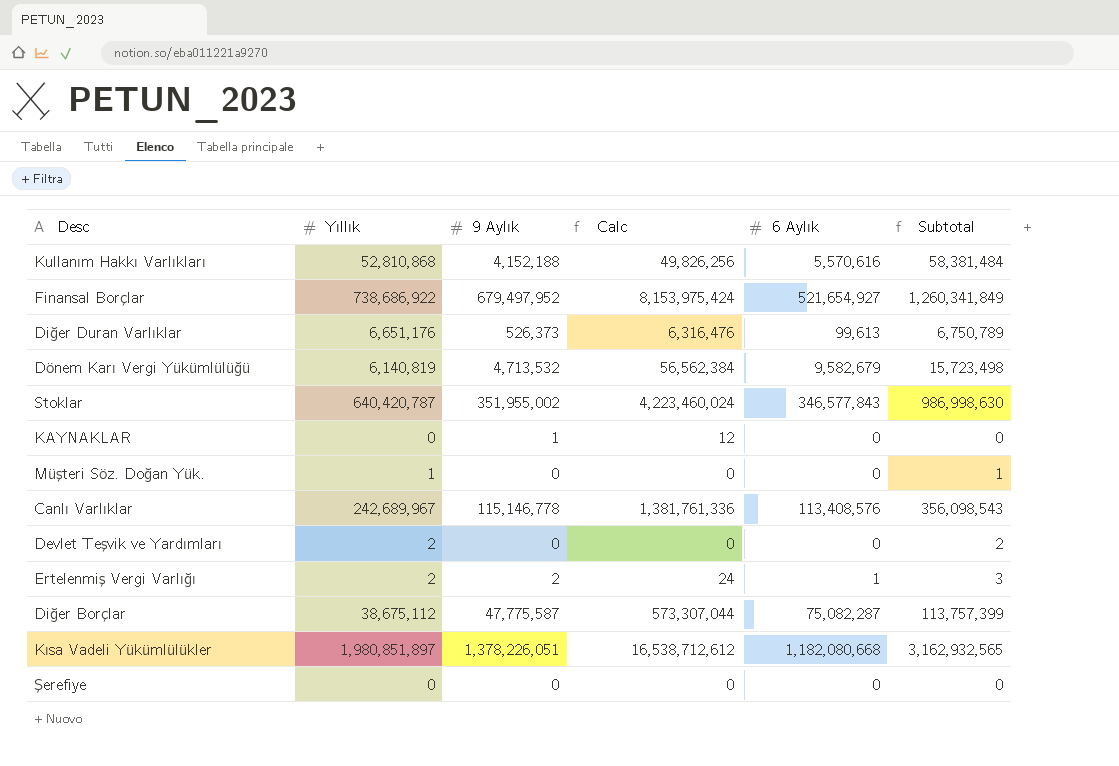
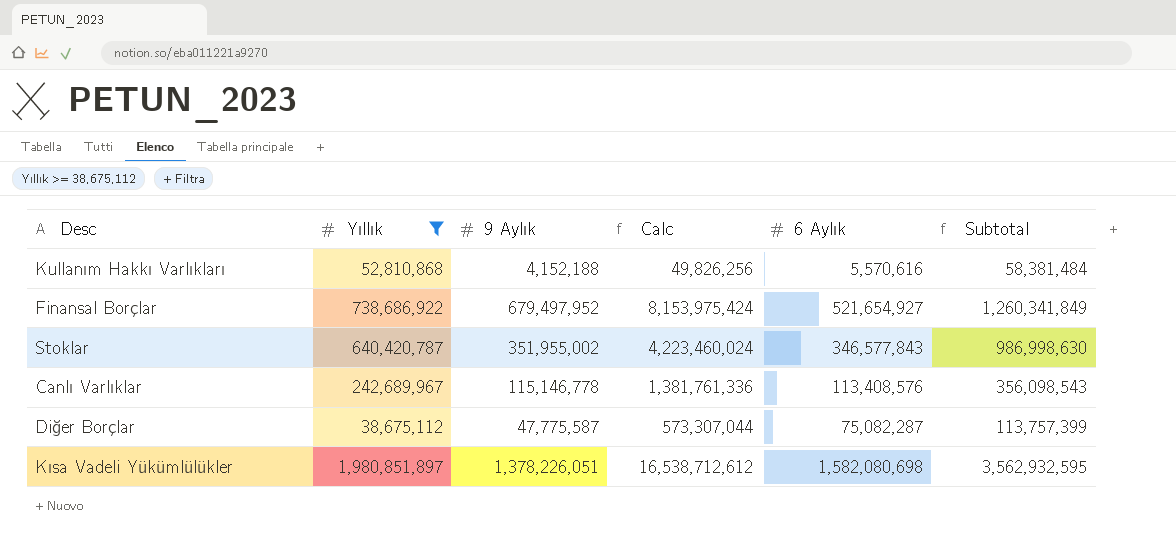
filter: none -> Yıllık >= 38,675,112
Kısa Vadeli Yükümlülükler | 6 Aylık: 1,182,080,668 -> 1,582,080,698
Kısa Vadeli Yükümlülükler | Subtotal: 3,162,932,565 -> 3,562,932,595

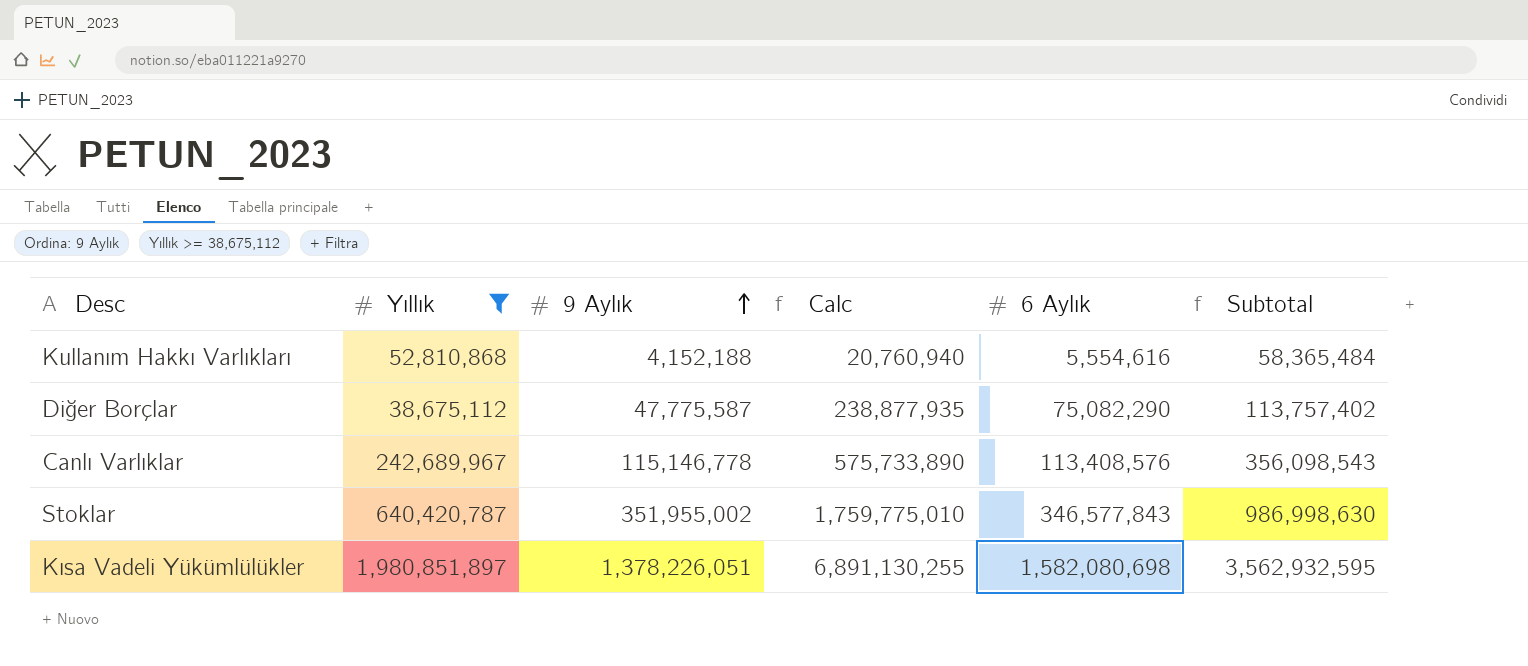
row order: none -> 9 Aylık ascending
column Calc | formula: [9 Aylık] * 12 -> [9 Aylık] * 5
row Finansal Borçlar: 738,686,922 | 679,497,952 | 8,153,975,424 | 521,654,927 | 1,260,341,849 -> none
Kullanım Hakkı Varlıkları | 6 Aylık: 5,570,616 -> 5,554,616
Kullanım Hakkı Varlıkları | Subtotal: 58,381,484 -> 58,365,484
Diğer Borçlar | 6 Aylık: 75,082,287 -> 75,082,290
Diğer Borçlar | Subtotal: 113,757,399 -> 113,757,402

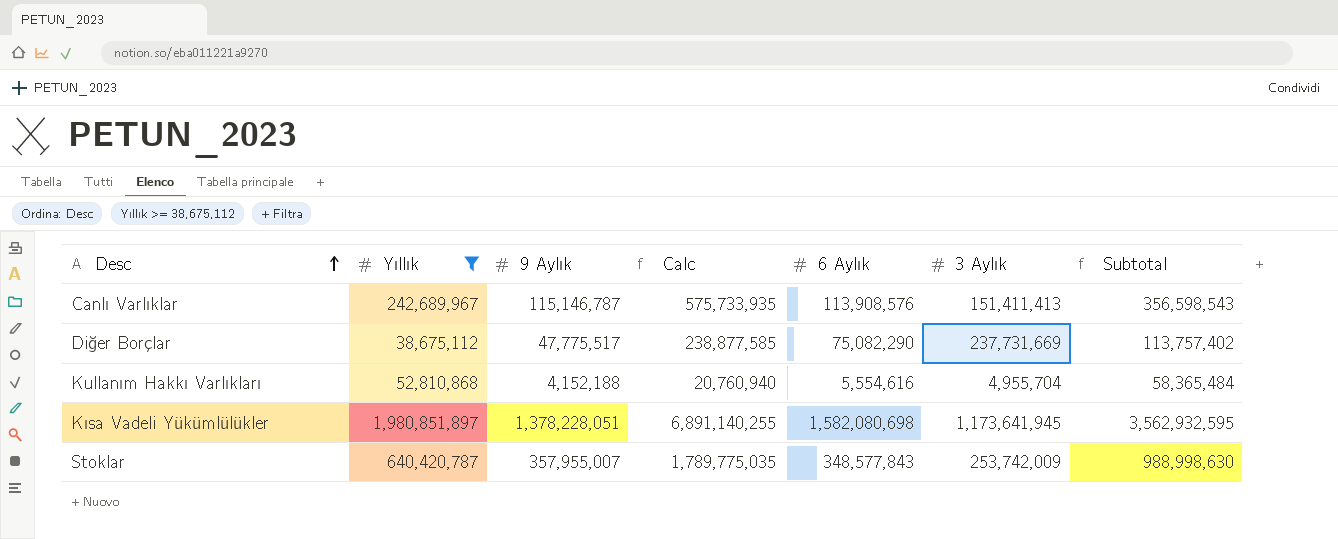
row order: 9 Aylık ascending -> Desc ascending
column 3 Aylık | position: none -> 6
Canlı Varlıklar | 9 Aylık: 115,146,778 -> 115,146,787
Canlı Varlıklar | Calc: 575,733,890 -> 575,733,935
Canlı Varlıklar | 6 Aylık: 113,408,576 -> 113,908,576
Canlı Varlıklar | Subtotal: 356,098,543 -> 356,598,543
Diğer Borçlar | 9 Aylık: 47,775,587 -> 47,775,517
Diğer Borçlar | Calc: 238,877,935 -> 238,877,585
Kısa Vadeli Yükümlülükler | 9 Aylık: 1,378,226,051 -> 1,378,228,051
Kısa Vadeli Yükümlülükler | Calc: 6,891,130,255 -> 6,891,140,255
Stoklar | 9 Aylık: 351,955,002 -> 357,955,007
Stoklar | Calc: 1,759,775,010 -> 1,789,775,035
Stoklar | 6 Aylık: 346,577,843 -> 348,577,843
Stoklar | Subtotal: 986,998,630 -> 988,998,630

